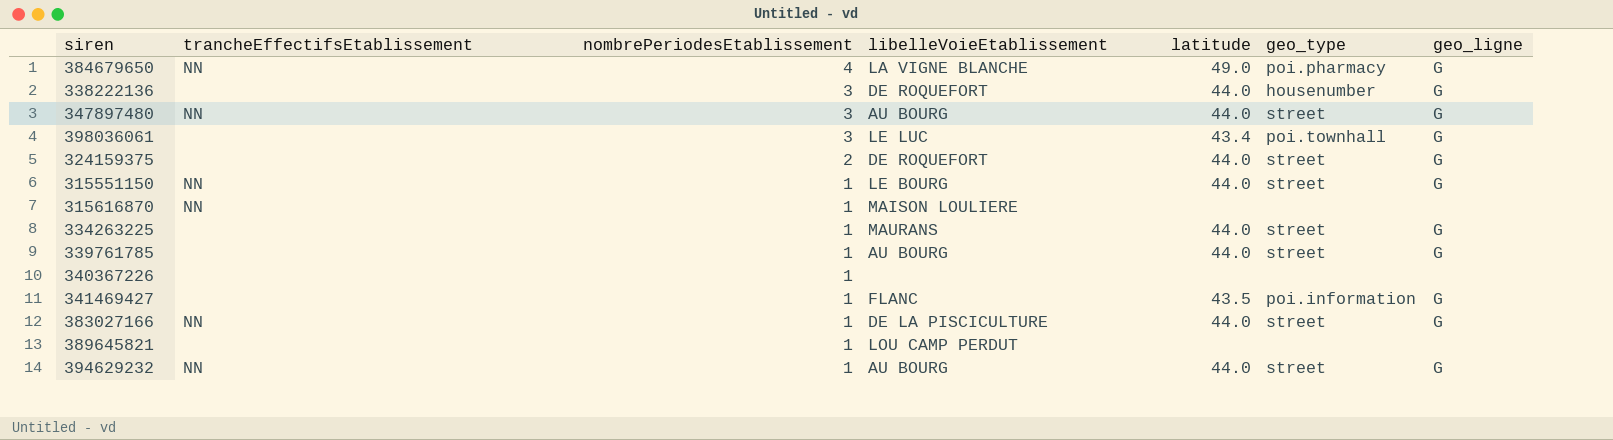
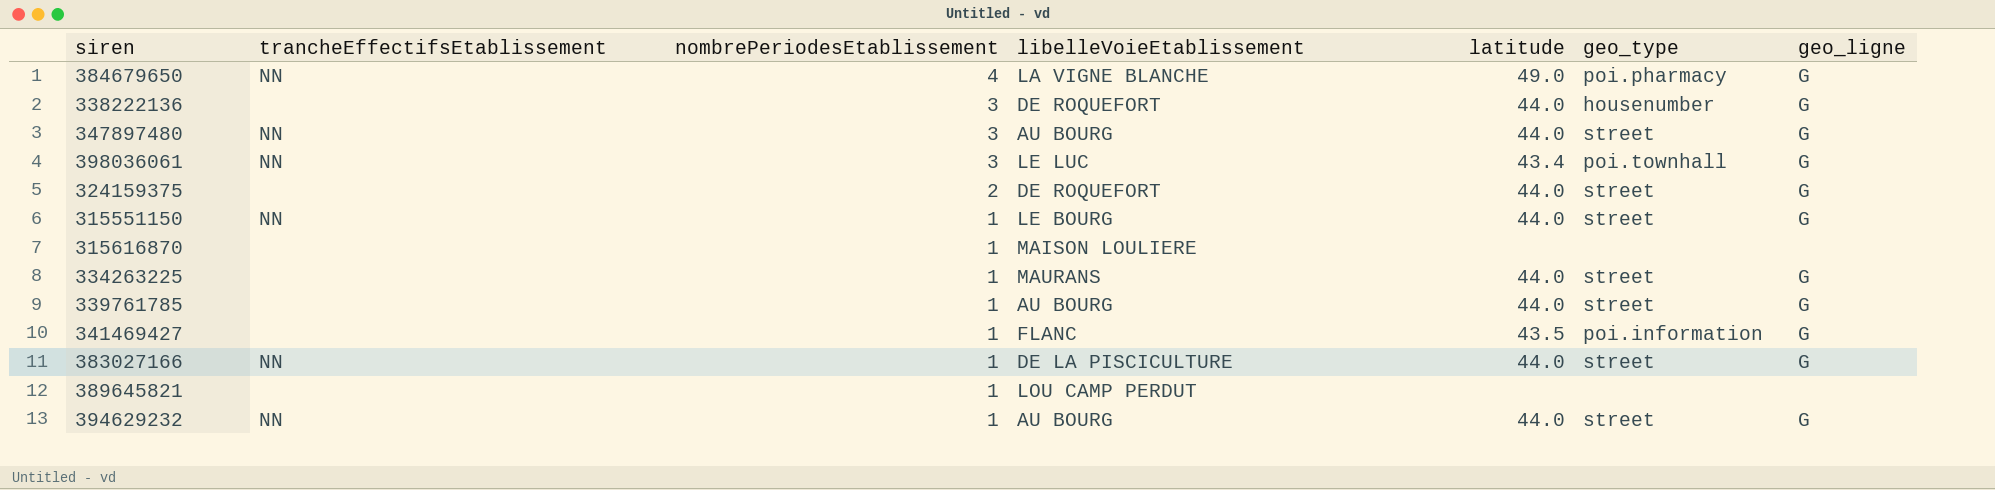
row 340367226: none | 1 | none | none | none | none -> none
398036061 | trancheEffectifsEtablissement: none -> NN
315616870 | trancheEffectifsEtablissement: NN -> none

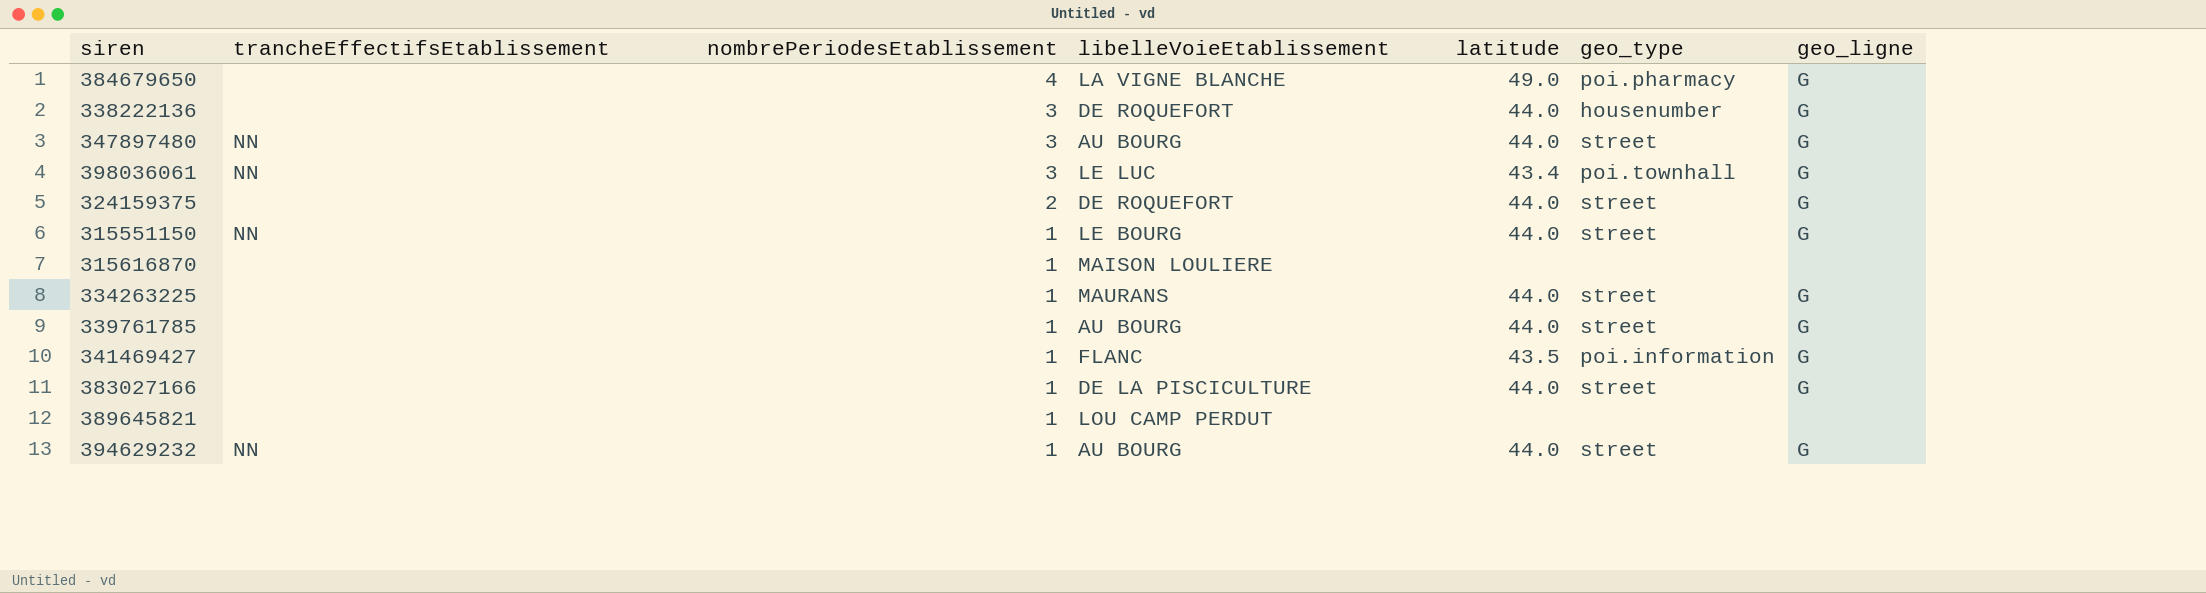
384679650 | trancheEffectifsEtablissement: NN -> none
383027166 | trancheEffectifsEtablissement: NN -> none

